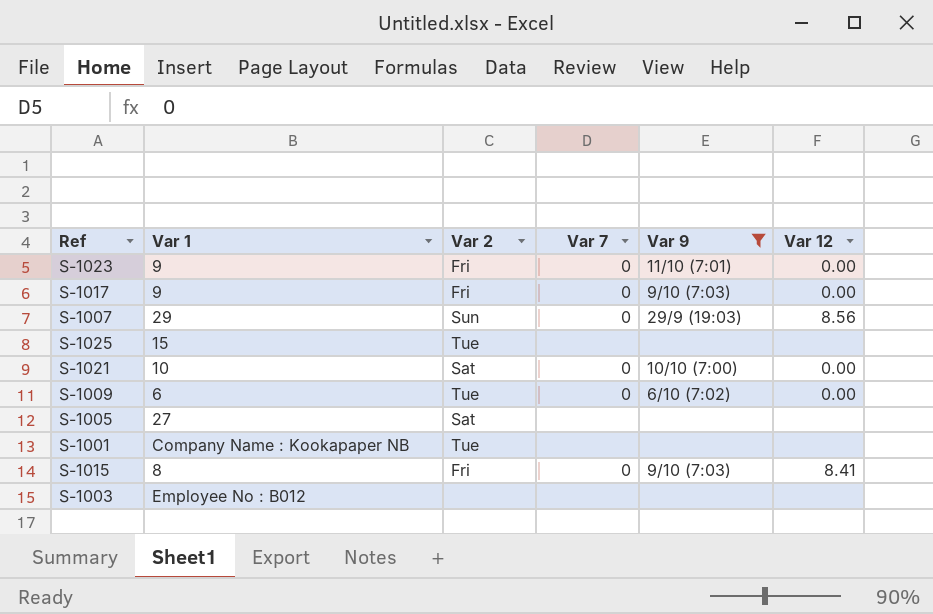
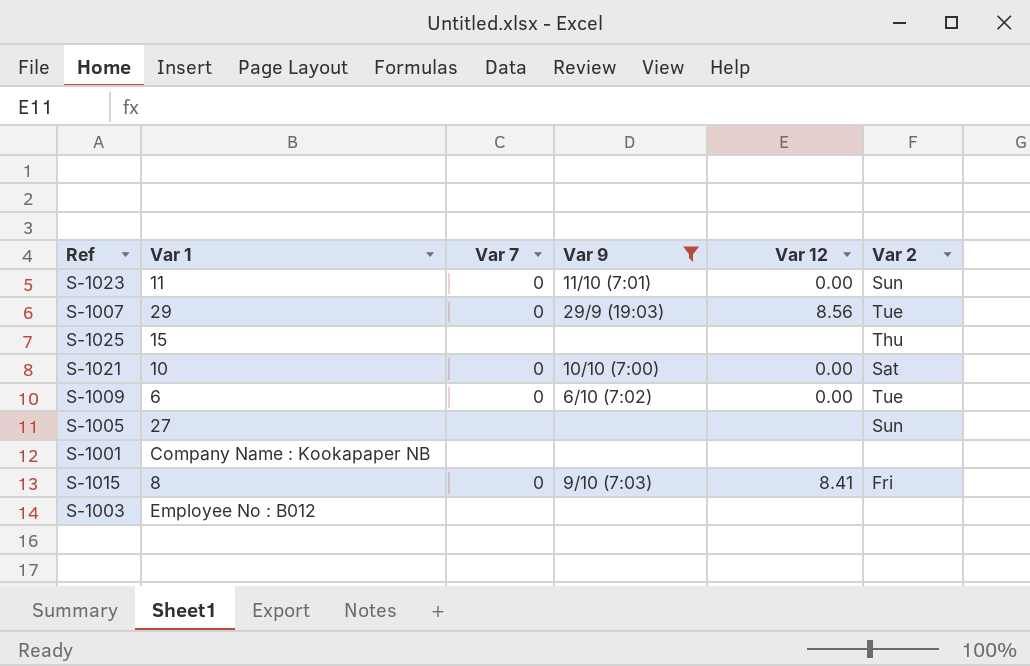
column Var 2 | position: 3 -> 6
row S-1017: 9 | Fri | 0 | 9/10 (7:03) | 0.00 -> none
S-1023 | Var 1: 9 -> 11
S-1023 | Var 2: Fri -> Sun
S-1007 | Var 2: Sun -> Tue
S-1025 | Var 2: Tue -> Thu
S-1005 | Var 2: Sat -> Sun
S-1001 | Var 2: Tue -> none

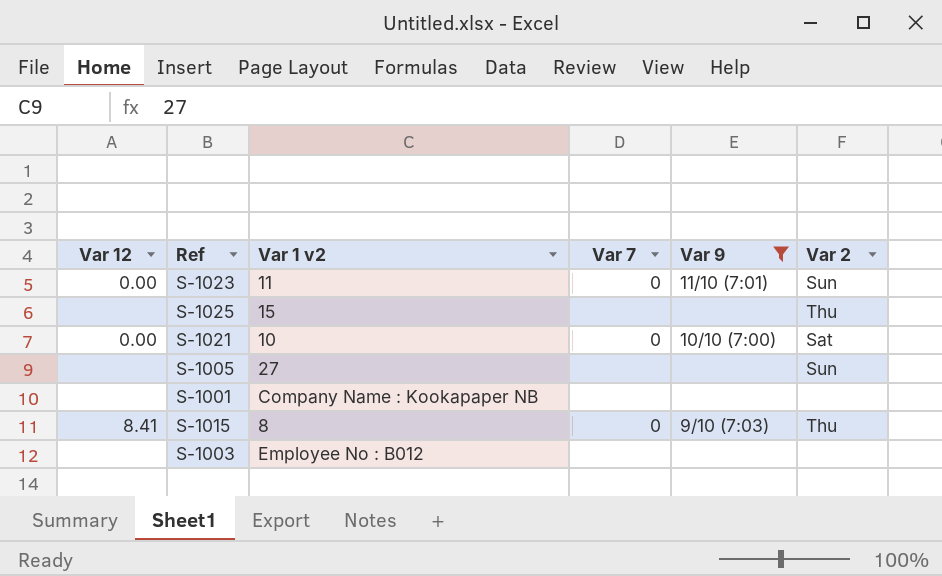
column Var 12 | position: 5 -> 1
column name: Var 1 -> Var 1 v2
row S-1007: 29 | 0 | 29/9 (19:03) | 8.56 | Tue -> none
row S-1009: 6 | 0 | 6/10 (7:02) | 0.00 | Tue -> none
S-1015 | Var 2: Fri -> Thu

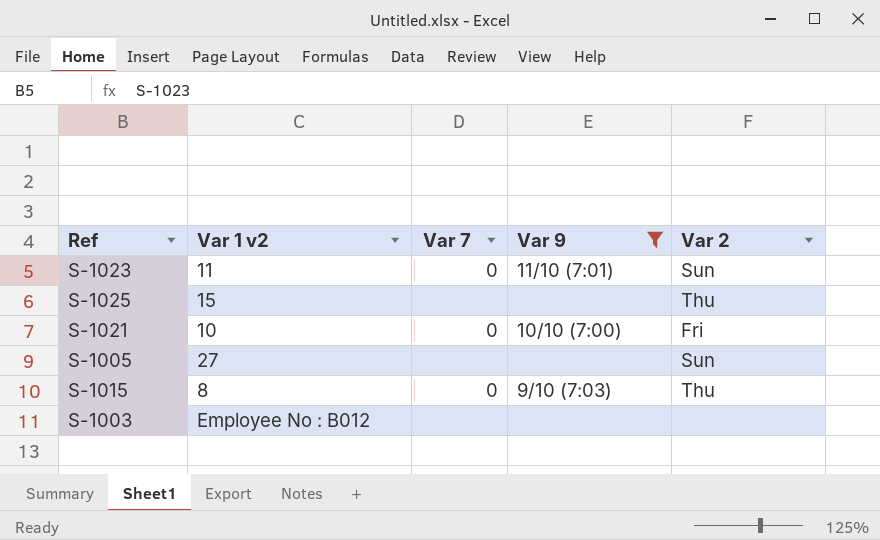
column Var 12 | position: 1 -> none
row S-1001: none | Company Name : Kookapaper NB | none | none | none -> none
S-1021 | Var 2: Sat -> Fri

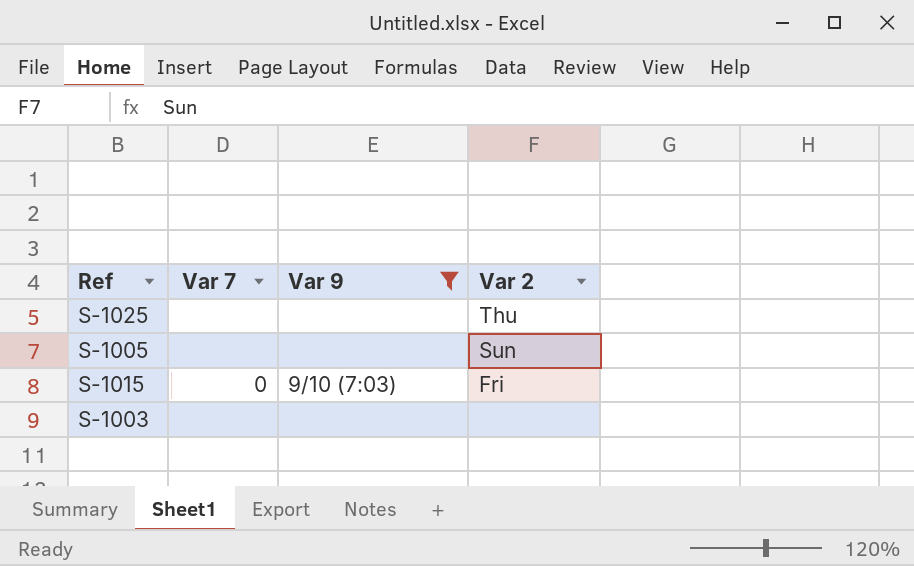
column Var 1 v2 | position: 2 -> none
row S-1023: 11 | 0 | 11/10 (7:01) | Sun -> none
row S-1021: 10 | 0 | 10/10 (7:00) | Fri -> none
S-1015 | Var 2: Thu -> Fri

